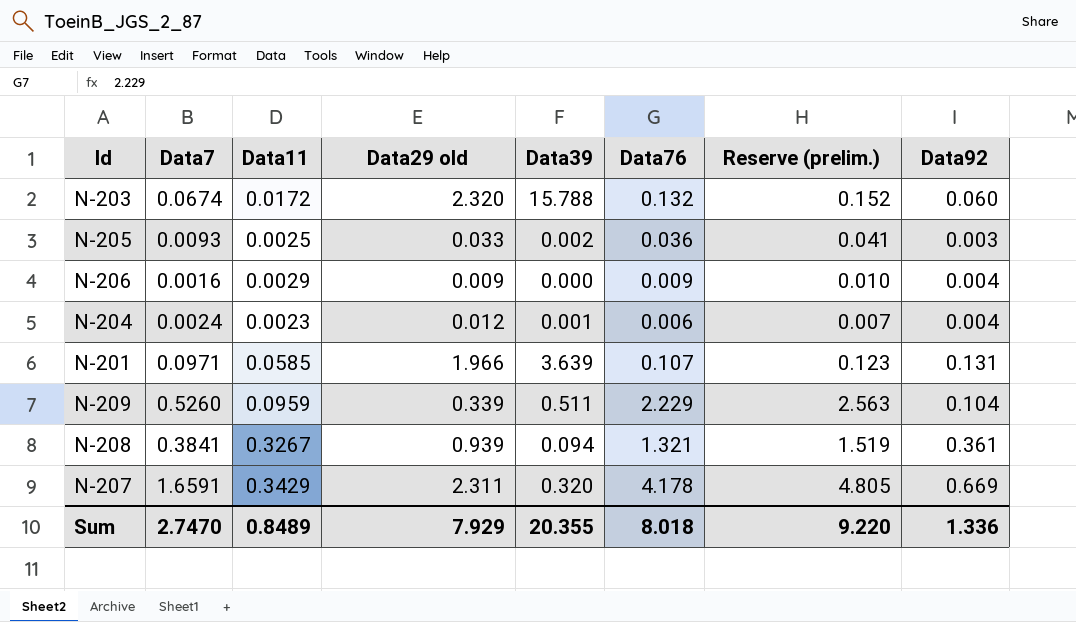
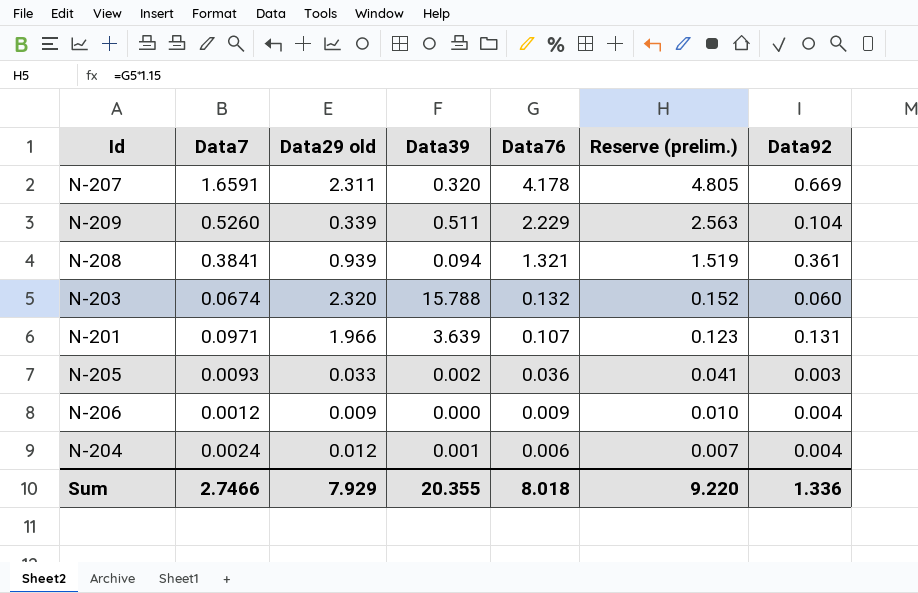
row order: none -> Data76 descending
column Data11 | position: 3 -> none
N-206 | Data7: 0.0016 -> 0.0012
Sum | Data7: 2.7470 -> 2.7466

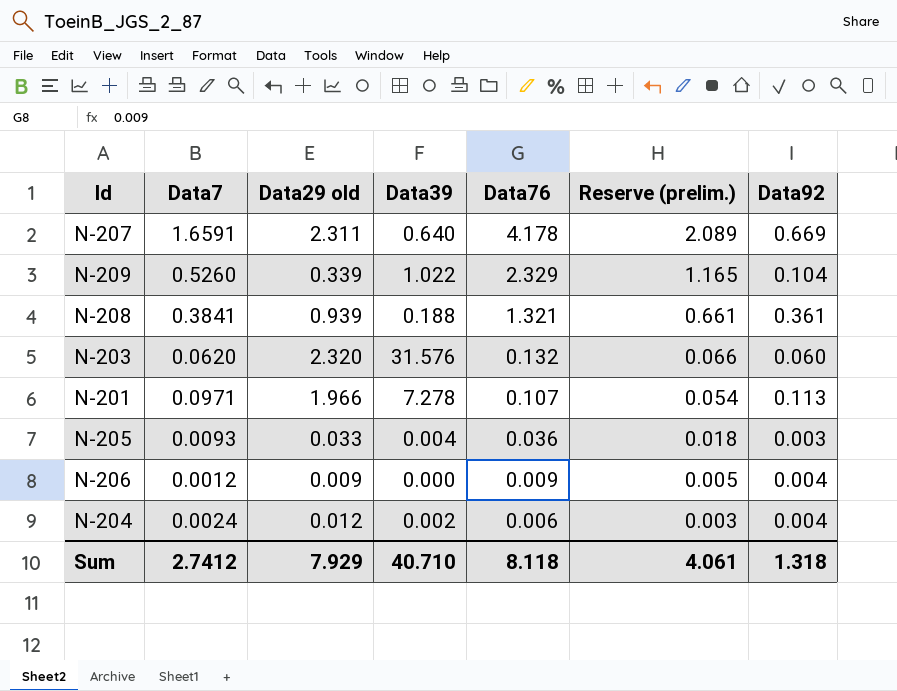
column Reserve (prelim.) | formula: [Data76] * 1.15 -> [Data76] * 0.5
N-207 | Data39: 0.320 -> 0.640
N-209 | Data39: 0.511 -> 1.022
N-209 | Data76: 2.229 -> 2.329
N-208 | Data39: 0.094 -> 0.188
N-203 | Data7: 0.0674 -> 0.0620
N-203 | Data39: 15.788 -> 31.576
N-201 | Data39: 3.639 -> 7.278
N-201 | Data92: 0.131 -> 0.113
N-205 | Data39: 0.002 -> 0.004
N-204 | Data39: 0.001 -> 0.002
Sum | Data7: 2.7466 -> 2.7412
Sum | Data39: 20.355 -> 40.710
Sum | Data76: 8.018 -> 8.118
Sum | Reserve (prelim.): 9.220 -> 4.061
Sum | Data92: 1.336 -> 1.318

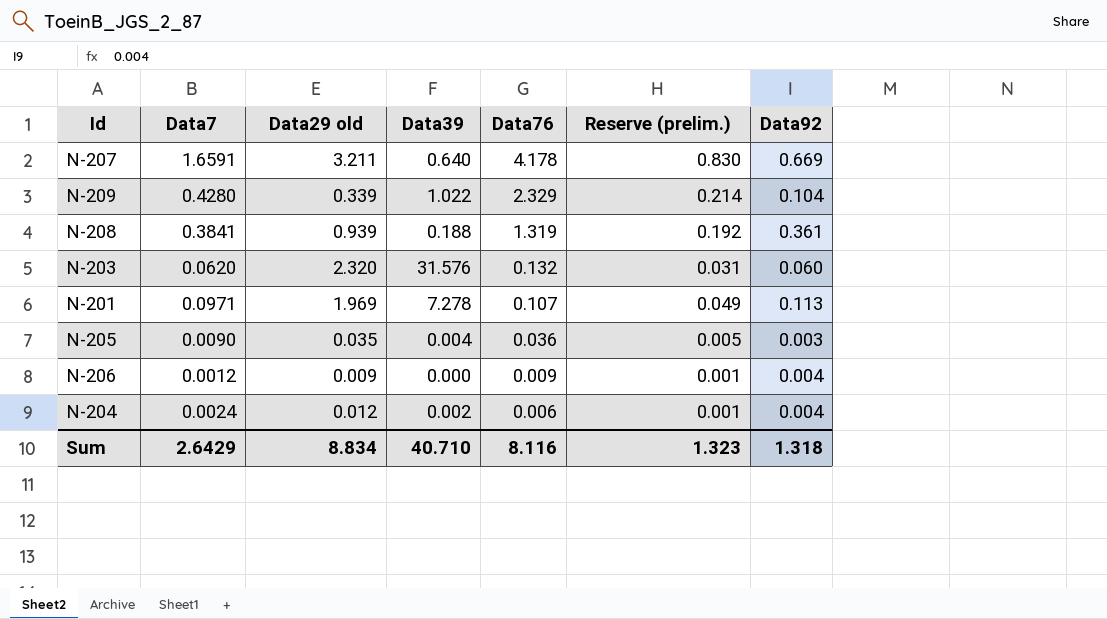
column Reserve (prelim.) | formula: [Data76] * 0.5 -> [Data7] * 0.5
N-207 | Data29 old: 2.311 -> 3.211
N-209 | Data7: 0.5260 -> 0.4280
N-208 | Data76: 1.321 -> 1.319
N-201 | Data29 old: 1.966 -> 1.969
N-205 | Data7: 0.0093 -> 0.0090
N-205 | Data29 old: 0.033 -> 0.035
Sum | Data7: 2.7412 -> 2.6429
Sum | Data29 old: 7.929 -> 8.834
Sum | Data76: 8.118 -> 8.116
Sum | Reserve (prelim.): 4.061 -> 1.323

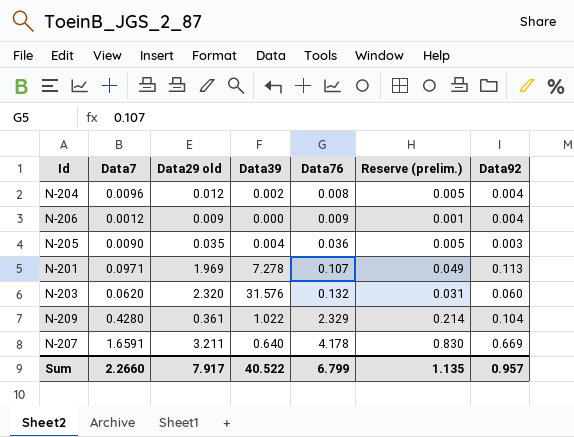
row order: Data76 descending -> Data76 ascending
row N-208: 0.3841 | 0.939 | 0.188 | 1.319 | 0.192 | 0.361 -> none
N-204 | Data7: 0.0024 -> 0.0096
N-204 | Data76: 0.006 -> 0.008
N-204 | Reserve (prelim.): 0.001 -> 0.005
N-209 | Data29 old: 0.339 -> 0.361
Sum | Data7: 2.6429 -> 2.2660
Sum | Data29 old: 8.834 -> 7.917
Sum | Data39: 40.710 -> 40.522
Sum | Data76: 8.116 -> 6.799
Sum | Reserve (prelim.): 1.323 -> 1.135
Sum | Data92: 1.318 -> 0.957

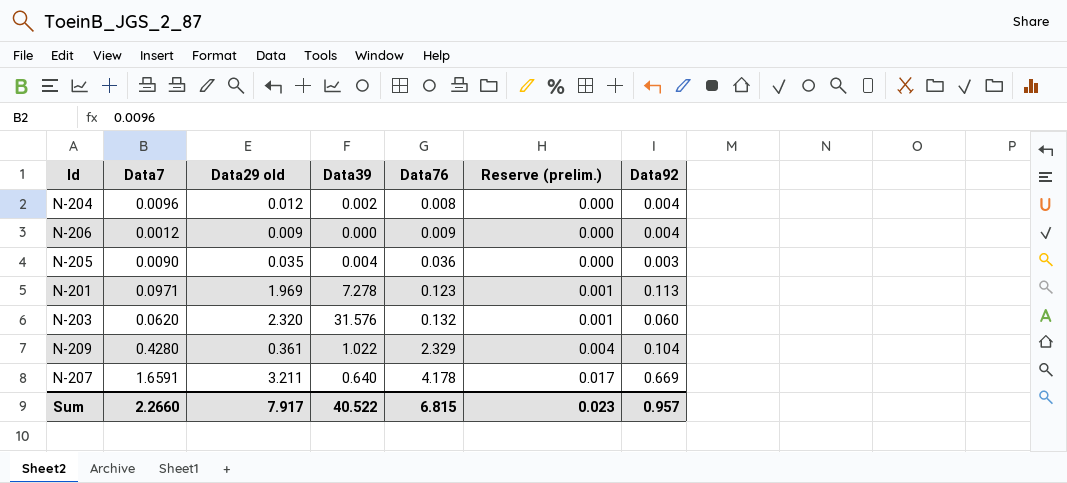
column Reserve (prelim.) | formula: [Data7] * 0.5 -> [Data7] * 0.01
N-201 | Data76: 0.107 -> 0.123
Sum | Data76: 6.799 -> 6.815
Sum | Reserve (prelim.): 1.135 -> 0.023

